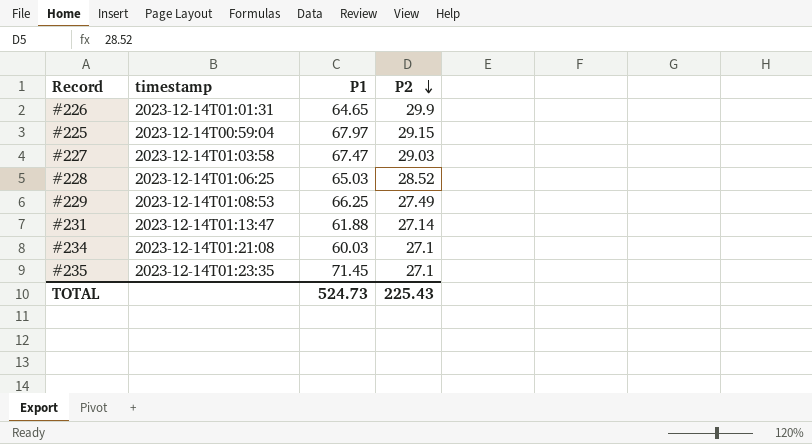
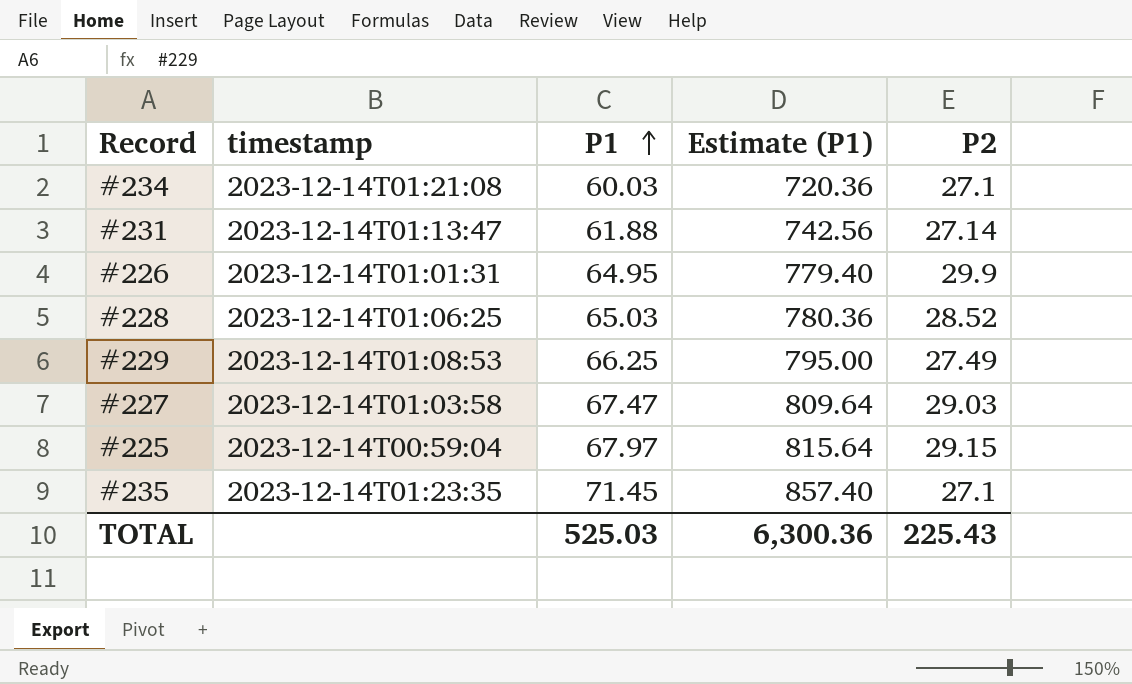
row order: P2 descending -> P1 ascending
column Estimate (P1) | formula: none -> [P1] * 12
#226 | P1: 64.65 -> 64.95
TOTAL | P1: 524.73 -> 525.03

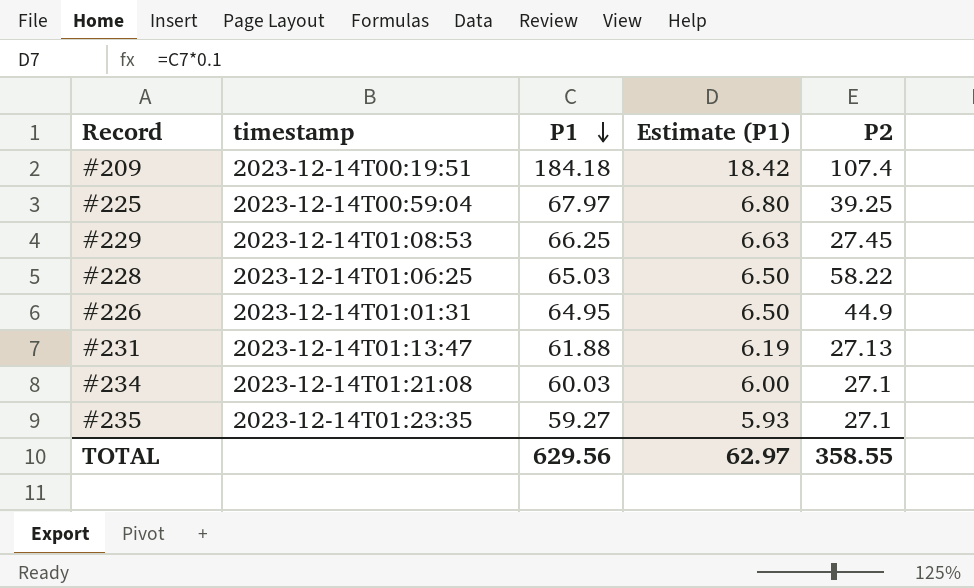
row order: P1 ascending -> P1 descending
column Estimate (P1) | formula: [P1] * 12 -> [P1] * 0.1
row #227: 2023-12-14T01:03:58 | 67.47 | 809.64 | 29.03 -> none
row #209: none -> 2023-12-14T00:19:51 | 184.18 | 18.42 | 107.4
#225 | P2: 29.15 -> 39.25
#229 | P2: 27.49 -> 27.45
#228 | P2: 28.52 -> 58.22
#226 | P2: 29.9 -> 44.9
#231 | P2: 27.14 -> 27.13
#235 | P1: 71.45 -> 59.27
TOTAL | P1: 525.03 -> 629.56
TOTAL | Estimate (P1): 6,300.36 -> 62.97
TOTAL | P2: 225.43 -> 358.55

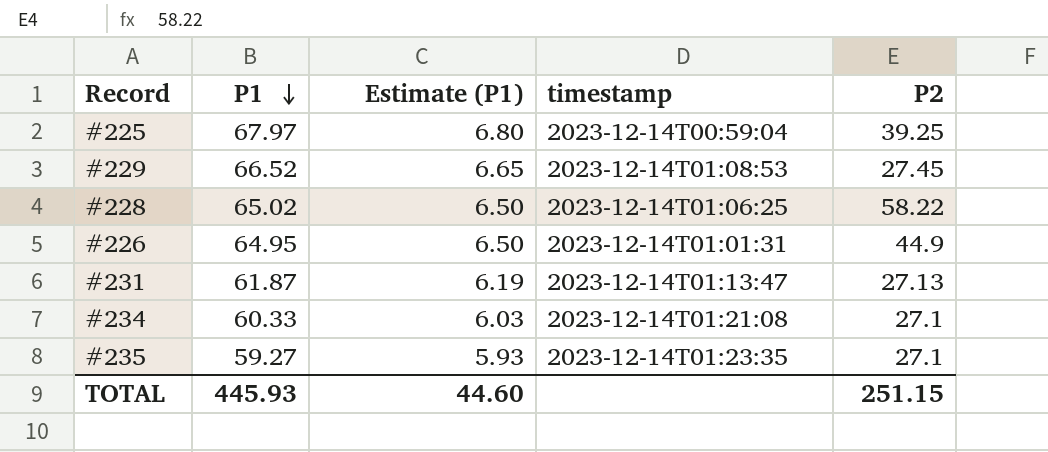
column timestamp | position: 2 -> 4
row #209: 2023-12-14T00:19:51 | 184.18 | 18.42 | 107.4 -> none
#229 | P1: 66.25 -> 66.52
#229 | Estimate (P1): 6.63 -> 6.65
#228 | P1: 65.03 -> 65.02
#231 | P1: 61.88 -> 61.87
#234 | P1: 60.03 -> 60.33
#234 | Estimate (P1): 6.00 -> 6.03
TOTAL | P1: 629.56 -> 445.93
TOTAL | Estimate (P1): 62.97 -> 44.60
TOTAL | P2: 358.55 -> 251.15

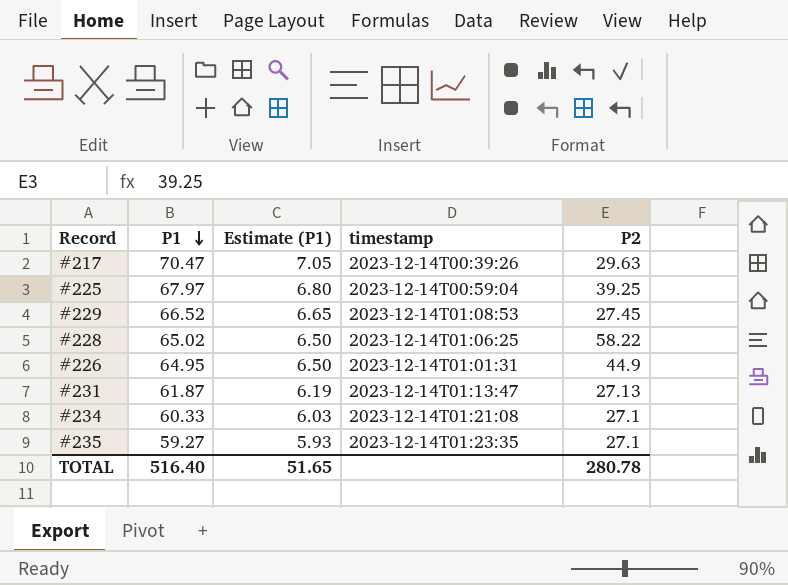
row #217: none -> 70.47 | 7.05 | 2023-12-14T00:39:26 | 29.63
TOTAL | P1: 445.93 -> 516.40
TOTAL | Estimate (P1): 44.60 -> 51.65
TOTAL | P2: 251.15 -> 280.78

